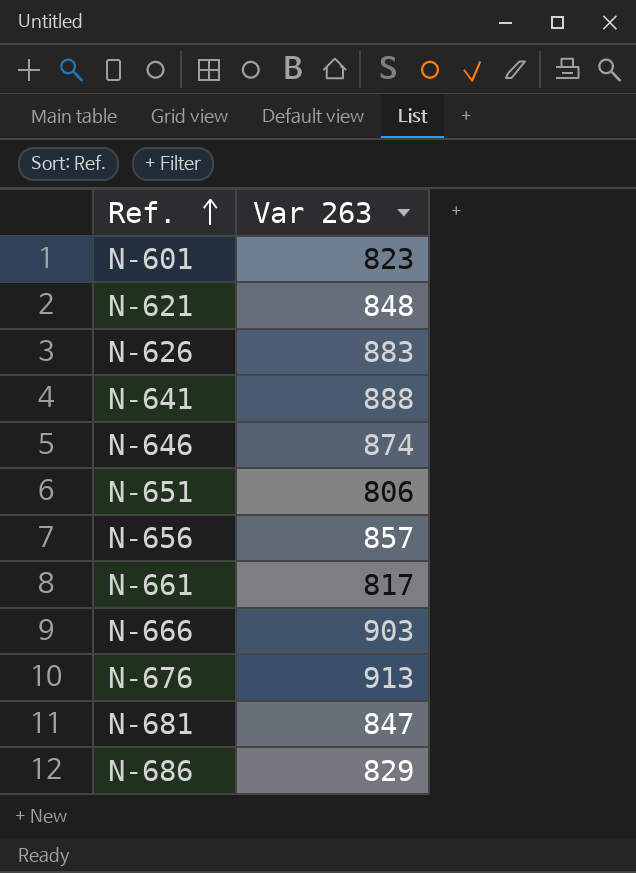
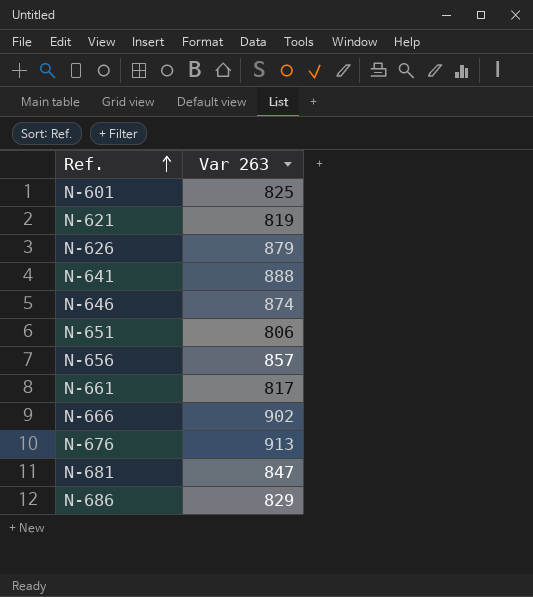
N-601 | Var 263: 823 -> 825
N-621 | Var 263: 848 -> 819
N-626 | Var 263: 883 -> 879
N-666 | Var 263: 903 -> 902

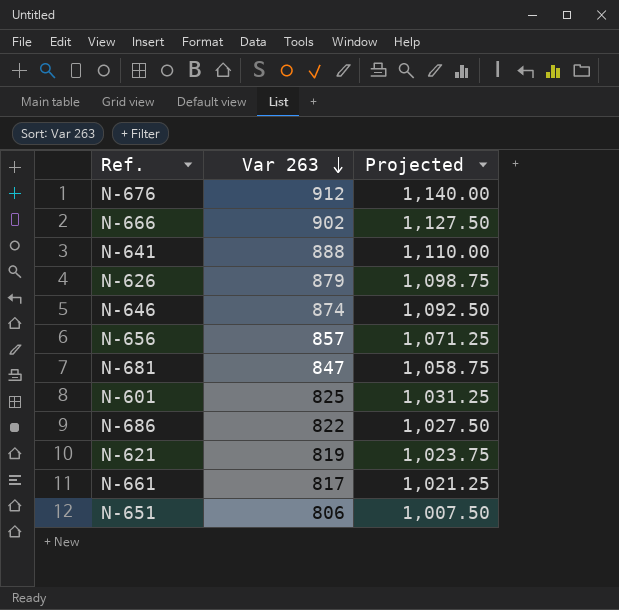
row order: Ref. ascending -> Var 263 descending
column Projected | formula: none -> [Var 263] * 1.25
N-676 | Var 263: 913 -> 912
N-686 | Var 263: 829 -> 822

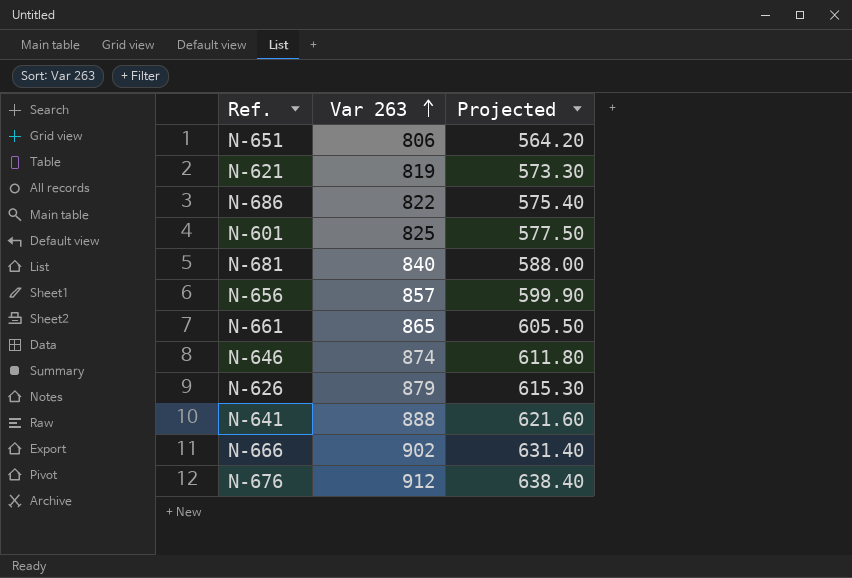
row order: Var 263 descending -> Var 263 ascending
column Projected | formula: [Var 263] * 1.25 -> [Var 263] * 0.7
N-681 | Var 263: 847 -> 840
N-661 | Var 263: 817 -> 865

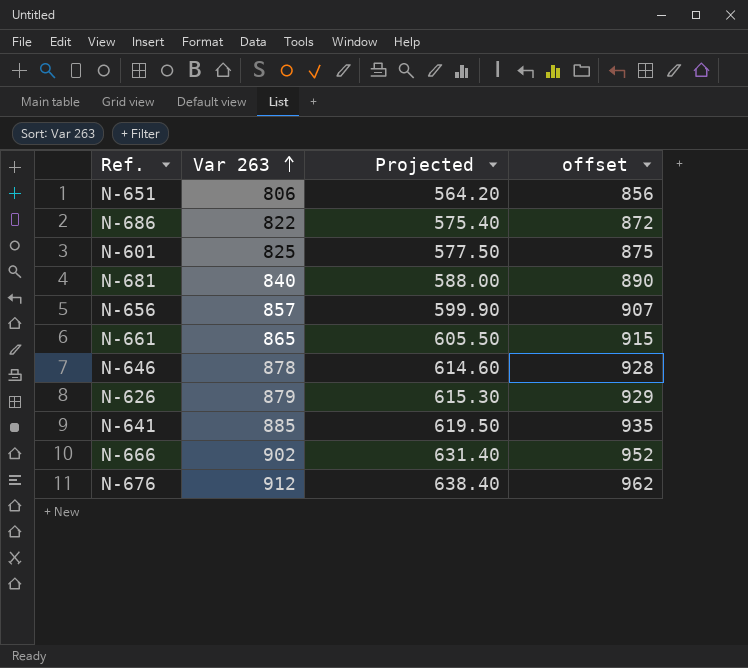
column offset | formula: none -> [Var 263] + 50
row N-621: 819 | 573.30 -> none
N-646 | Var 263: 874 -> 878
N-646 | Projected: 611.80 -> 614.60
N-641 | Var 263: 888 -> 885
N-641 | Projected: 621.60 -> 619.50

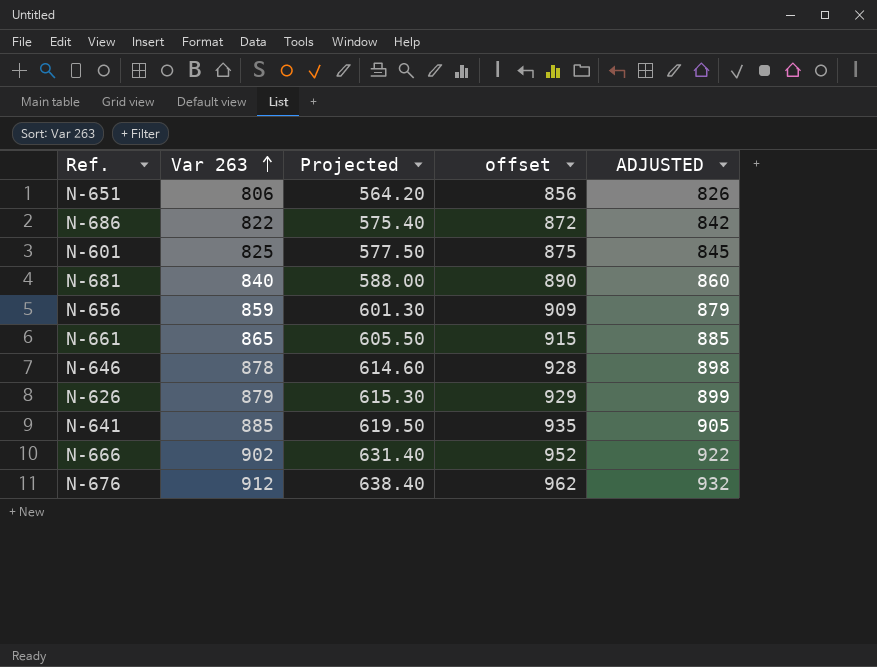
column ADJUSTED | formula: none -> [Var 263] + 20
N-656 | Var 263: 857 -> 859
N-656 | Projected: 599.90 -> 601.30
N-656 | offset: 907 -> 909

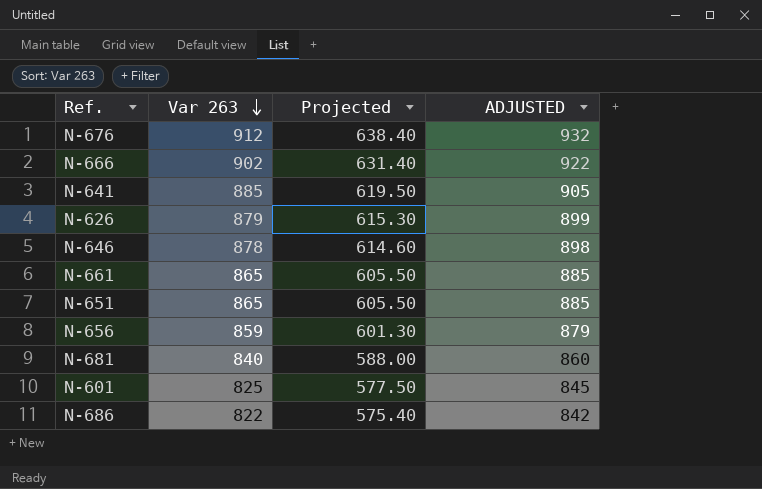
row order: Var 263 ascending -> Var 263 descending
column offset | formula: [Var 263] + 50 -> none
N-651 | Var 263: 806 -> 865
N-651 | Projected: 564.20 -> 605.50
N-651 | ADJUSTED: 826 -> 885

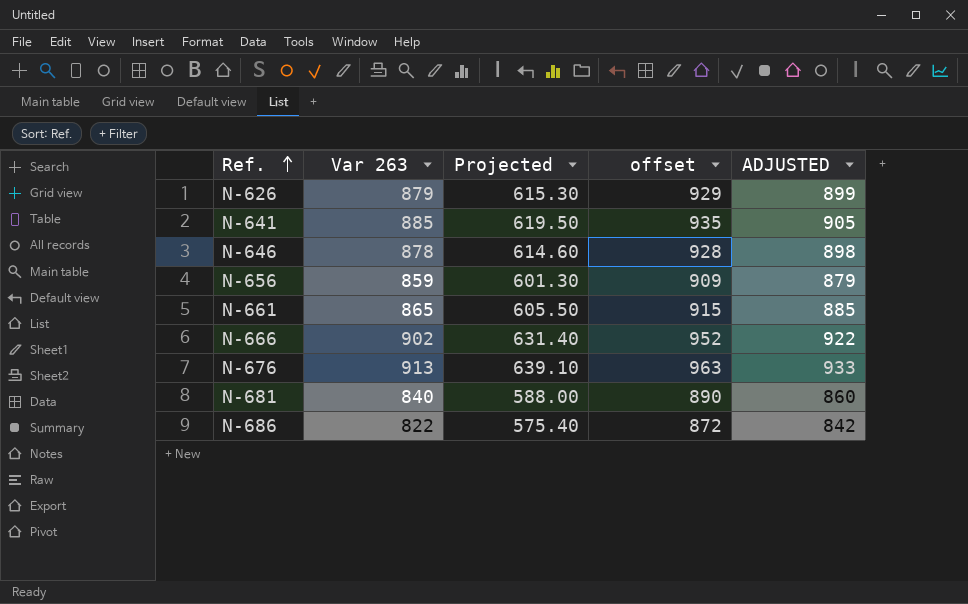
row order: Var 263 descending -> Ref. ascending
column offset | formula: none -> [Var 263] + 50
row N-651: 865 | 605.50 | 885 -> none
row N-601: 825 | 577.50 | 845 -> none
N-676 | Var 263: 912 -> 913
N-676 | Projected: 638.40 -> 639.10
N-676 | ADJUSTED: 932 -> 933

